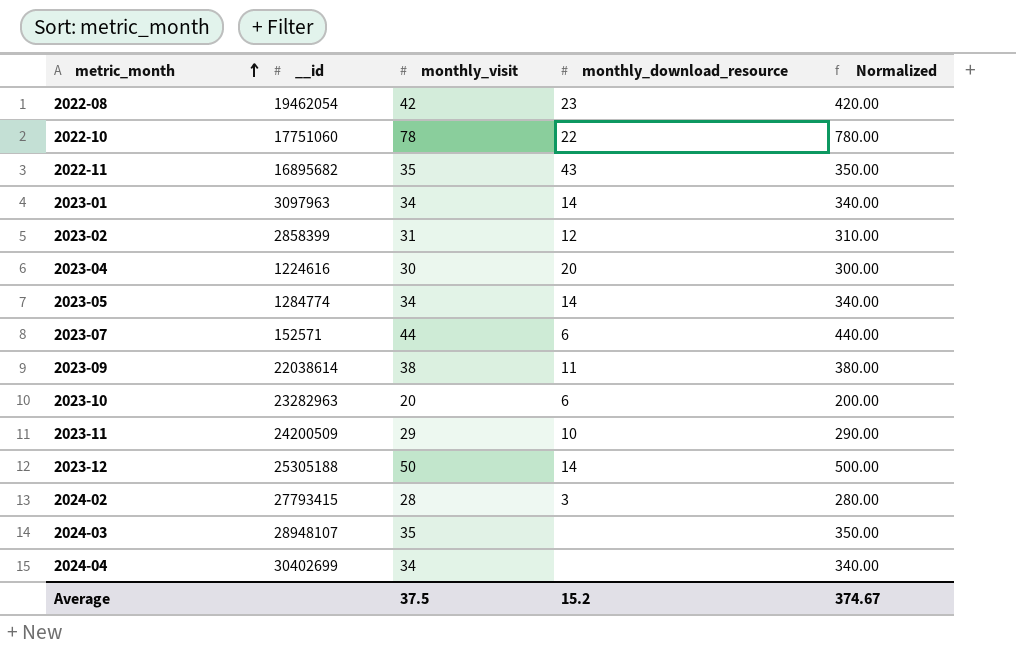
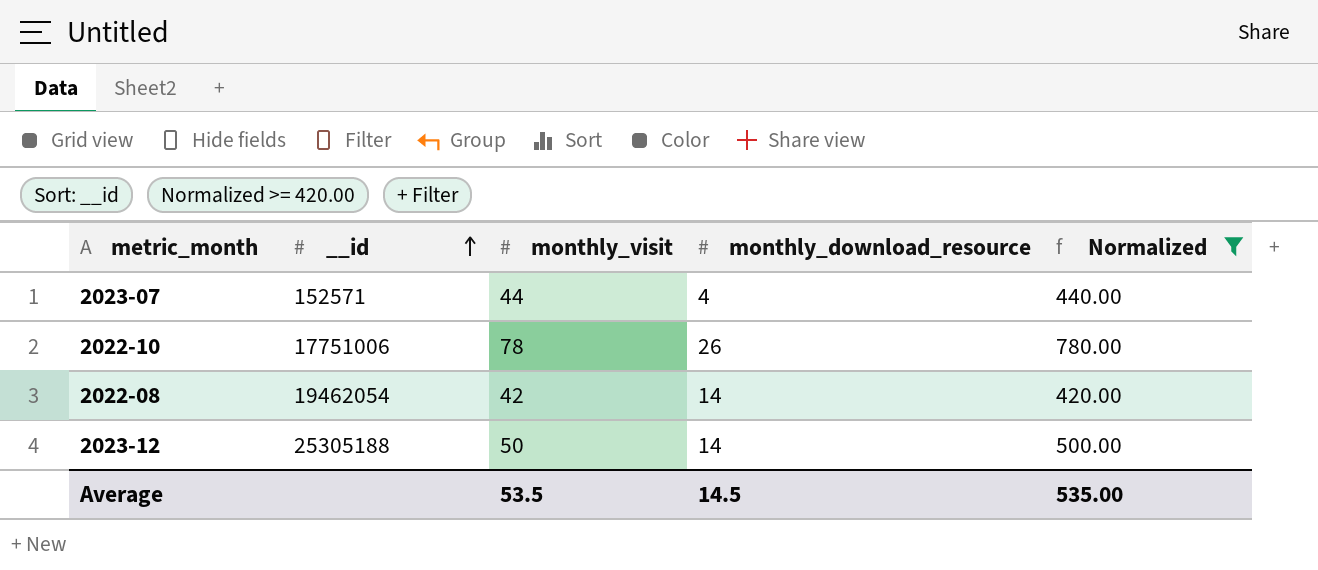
filter: none -> Normalized >= 420.00
row order: metric_month ascending -> __id ascending
2023-07 | monthly_download_resource: 6 -> 4
2022-10 | __id: 17751060 -> 17751006
2022-10 | monthly_download_resource: 22 -> 26
2022-08 | monthly_download_resource: 23 -> 14
Average | monthly_visit: 37.5 -> 53.5
Average | monthly_download_resource: 15.2 -> 14.5
Average | Normalized: 374.67 -> 535.00

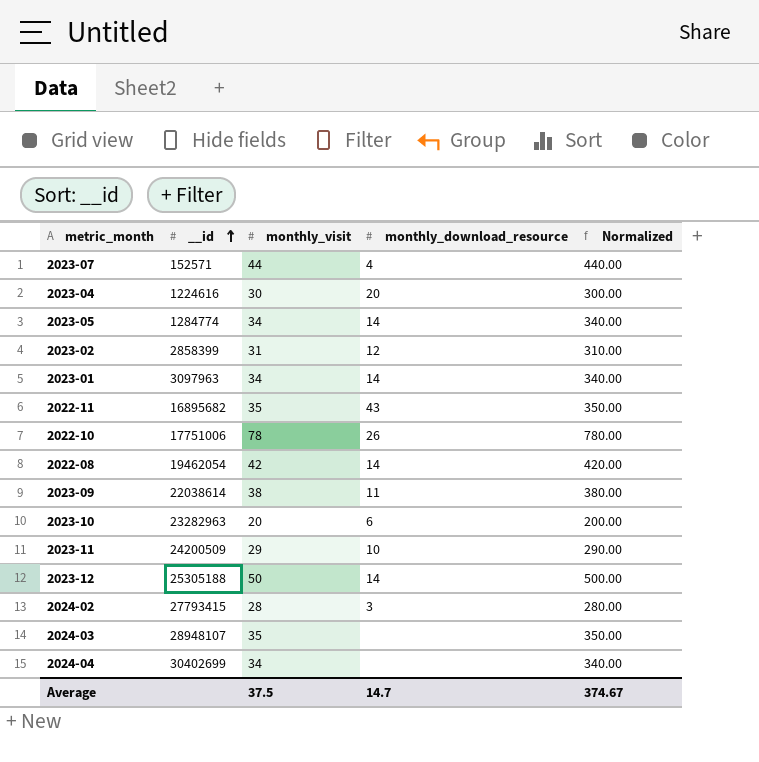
filter: Normalized >= 420.00 -> none
Average | monthly_visit: 53.5 -> 37.5
Average | monthly_download_resource: 14.5 -> 14.7
Average | Normalized: 535.00 -> 374.67

